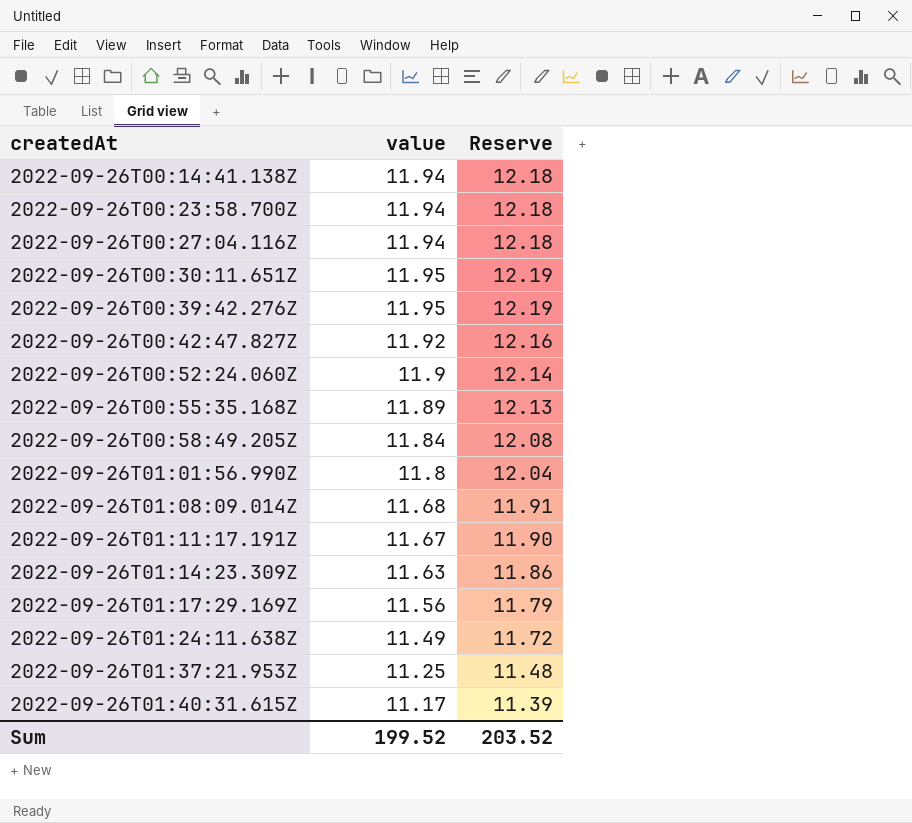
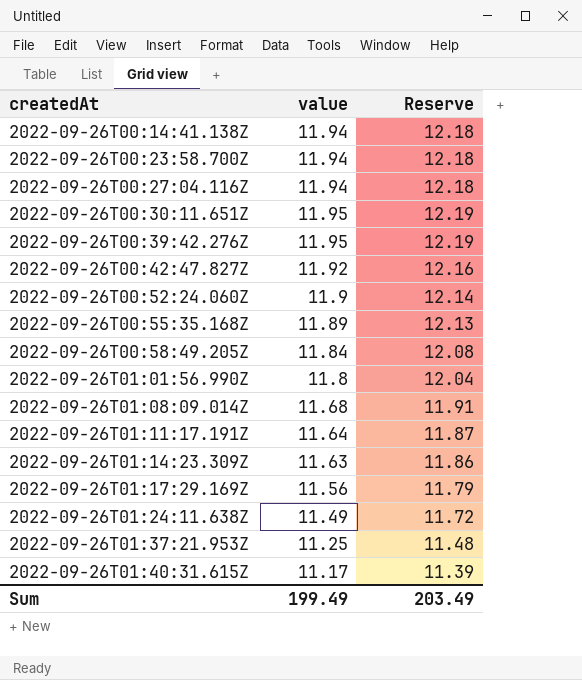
2022-09-26T01:11:17.191Z | value: 11.67 -> 11.64
2022-09-26T01:11:17.191Z | Reserve: 11.90 -> 11.87
Sum | value: 199.52 -> 199.49
Sum | Reserve: 203.52 -> 203.49

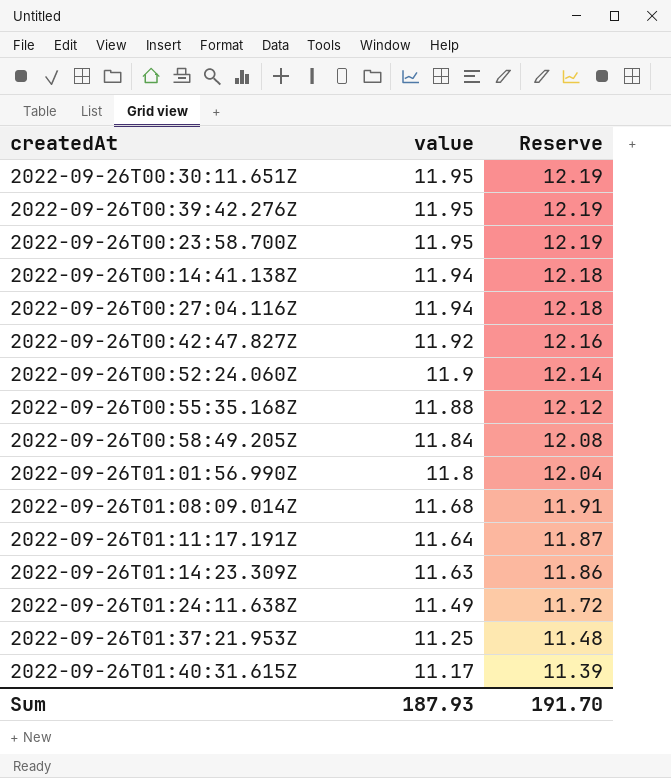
row order: createdAt ascending -> value descending
row 2022-09-26T01:17:29.169Z: 11.56 | 11.79 -> none
2022-09-26T00:23:58.700Z | value: 11.94 -> 11.95
2022-09-26T00:23:58.700Z | Reserve: 12.18 -> 12.19
2022-09-26T00:55:35.168Z | value: 11.89 -> 11.88
2022-09-26T00:55:35.168Z | Reserve: 12.13 -> 12.12
Sum | value: 199.49 -> 187.93
Sum | Reserve: 203.49 -> 191.70

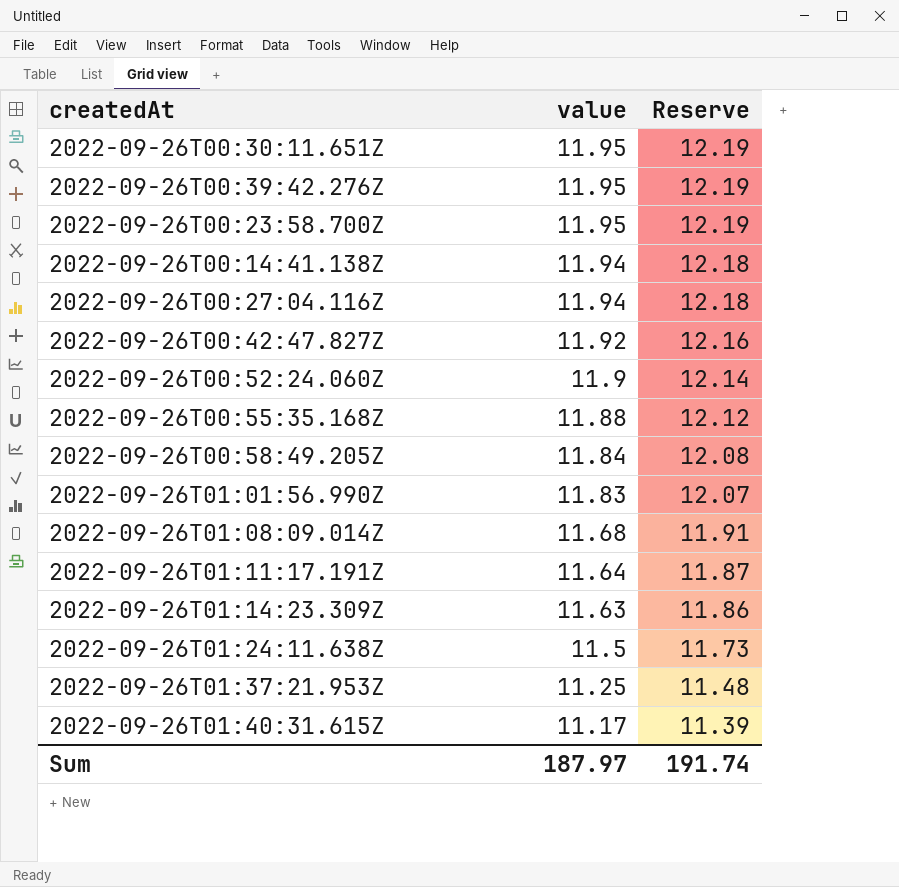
2022-09-26T01:01:56.990Z | value: 11.8 -> 11.83
2022-09-26T01:01:56.990Z | Reserve: 12.04 -> 12.07
2022-09-26T01:24:11.638Z | value: 11.49 -> 11.5
2022-09-26T01:24:11.638Z | Reserve: 11.72 -> 11.73
Sum | value: 187.93 -> 187.97
Sum | Reserve: 191.70 -> 191.74

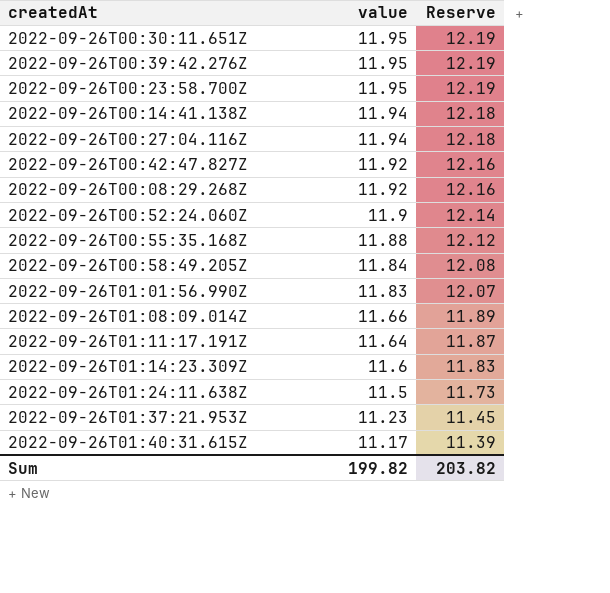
row 2022-09-26T00:08:29.268Z: none -> 11.92 | 12.16
2022-09-26T01:08:09.014Z | value: 11.68 -> 11.66
2022-09-26T01:08:09.014Z | Reserve: 11.91 -> 11.89
2022-09-26T01:14:23.309Z | value: 11.63 -> 11.6
2022-09-26T01:14:23.309Z | Reserve: 11.86 -> 11.83
2022-09-26T01:37:21.953Z | value: 11.25 -> 11.23
2022-09-26T01:37:21.953Z | Reserve: 11.48 -> 11.45
Sum | value: 187.97 -> 199.82
Sum | Reserve: 191.74 -> 203.82

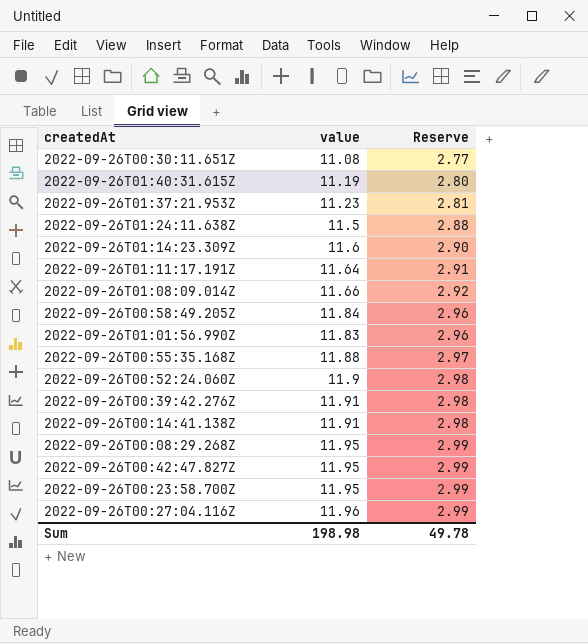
row order: value descending -> Reserve ascending
column Reserve | formula: [value] * 1.02 -> [value] * 0.25
2022-09-26T00:30:11.651Z | value: 11.95 -> 11.08
2022-09-26T01:40:31.615Z | value: 11.17 -> 11.19
2022-09-26T00:39:42.276Z | value: 11.95 -> 11.91
2022-09-26T00:14:41.138Z | value: 11.94 -> 11.91
2022-09-26T00:08:29.268Z | value: 11.92 -> 11.95
2022-09-26T00:42:47.827Z | value: 11.92 -> 11.95
2022-09-26T00:27:04.116Z | value: 11.94 -> 11.96
Sum | value: 199.82 -> 198.98
Sum | Reserve: 203.82 -> 49.78

